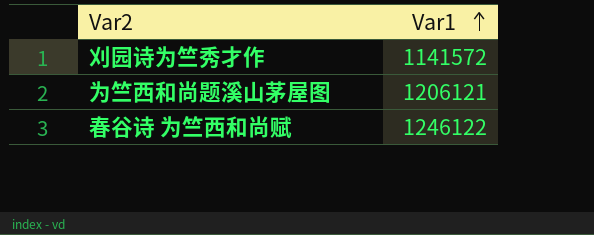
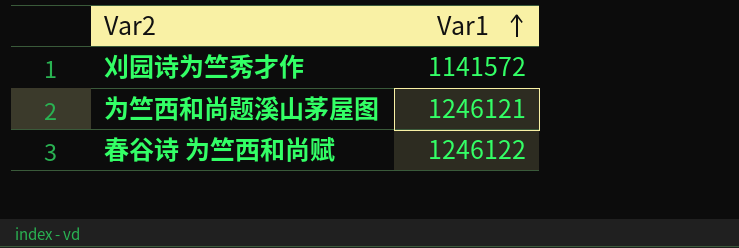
为竺西和尚题溪山茅屋图 | Var1: 1206121 -> 1246121

